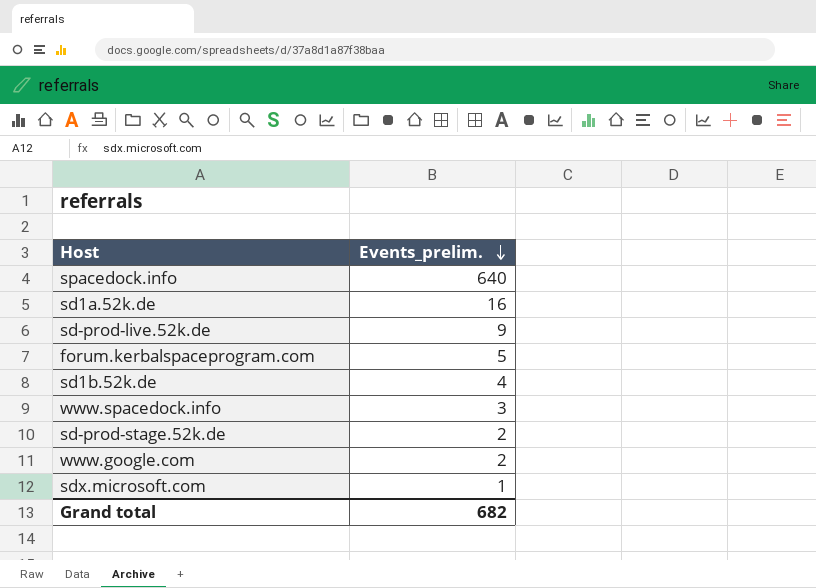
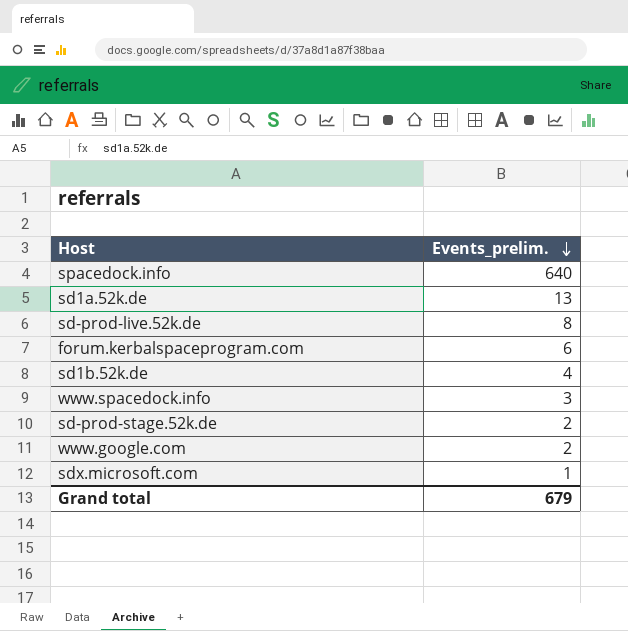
sd1a.52k.de | Events_prelim.: 16 -> 13
sd-prod-live.52k.de | Events_prelim.: 9 -> 8
forum.kerbalspaceprogram.com | Events_prelim.: 5 -> 6
Grand total | Events_prelim.: 682 -> 679

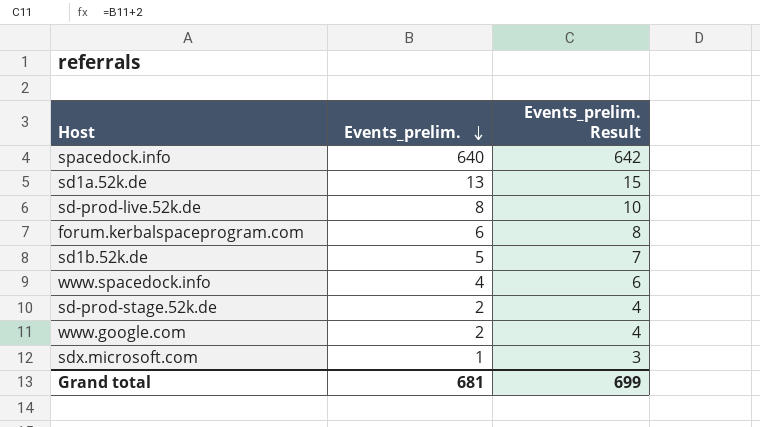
column Events_prelim. Result | formula: none -> [Events_prelim.] + 2
sd1b.52k.de | Events_prelim.: 4 -> 5
www.spacedock.info | Events_prelim.: 3 -> 4
Grand total | Events_prelim.: 679 -> 681

